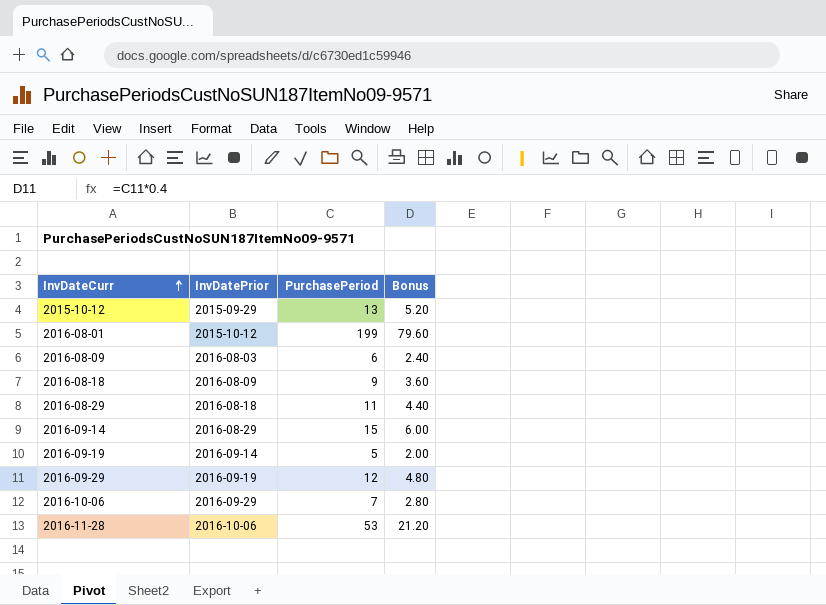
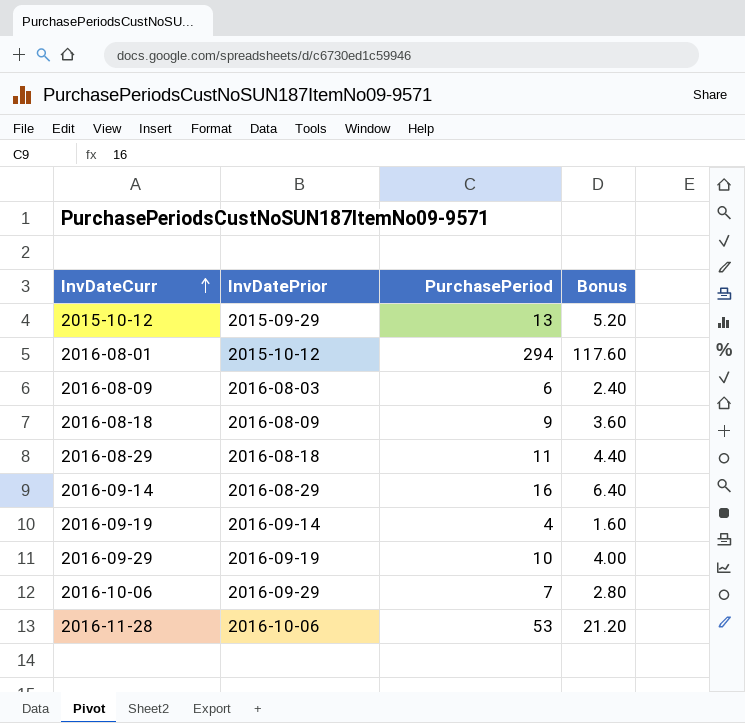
2016-08-01 | PurchasePeriod: 199 -> 294
2016-08-01 | Bonus: 79.60 -> 117.60
2016-09-14 | PurchasePeriod: 15 -> 16
2016-09-14 | Bonus: 6.00 -> 6.40
2016-09-19 | PurchasePeriod: 5 -> 4
2016-09-19 | Bonus: 2.00 -> 1.60
2016-09-29 | PurchasePeriod: 12 -> 10
2016-09-29 | Bonus: 4.80 -> 4.00

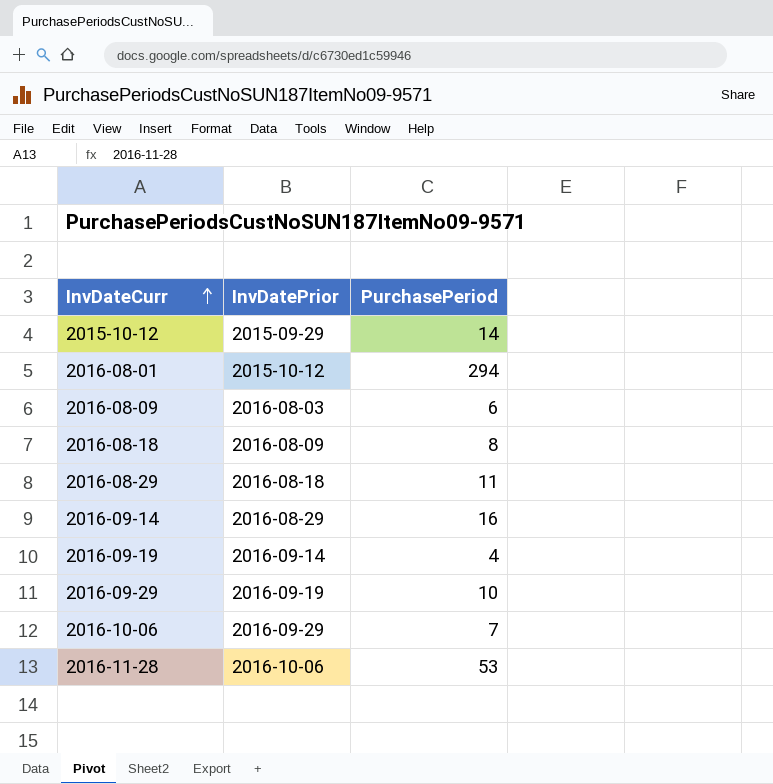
column Bonus | formula: [PurchasePeriod] * 0.4 -> none
2015-10-12 | PurchasePeriod: 13 -> 14
2016-08-18 | PurchasePeriod: 9 -> 8

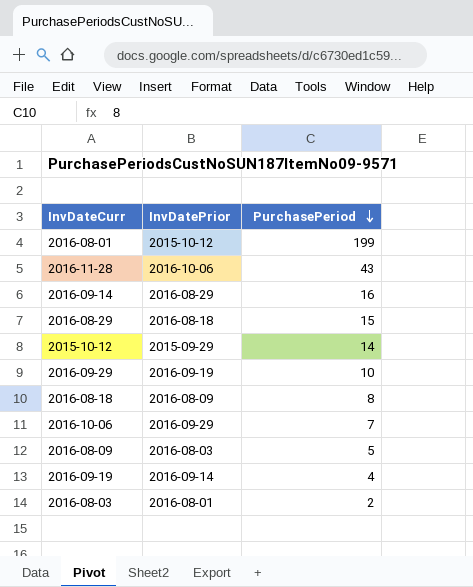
row order: InvDateCurr ascending -> PurchasePeriod descending
2016-08-01 | PurchasePeriod: 294 -> 199
2016-11-28 | PurchasePeriod: 53 -> 43
2016-08-29 | PurchasePeriod: 11 -> 15
2016-08-09 | PurchasePeriod: 6 -> 5
row 2016-08-03: none -> 2016-08-01 | 2

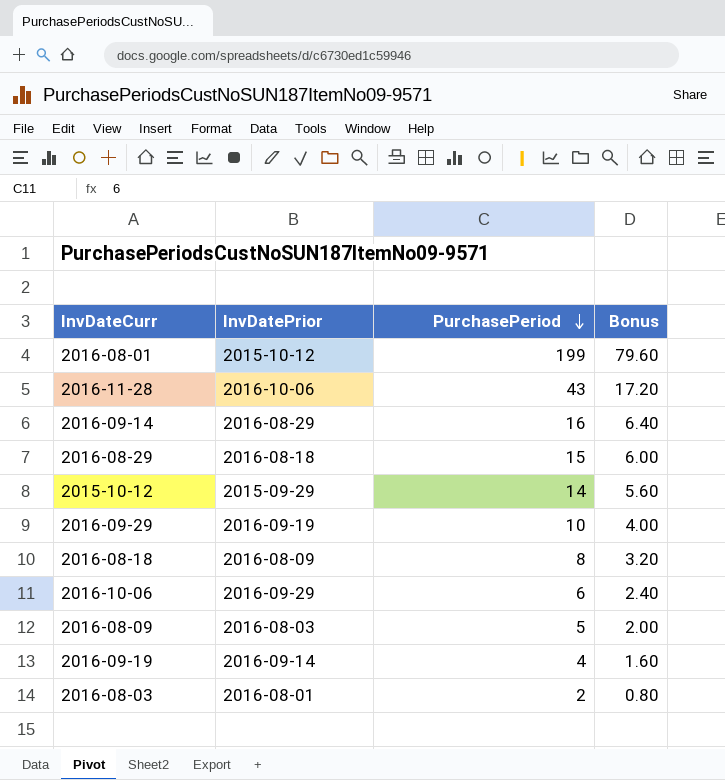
column Bonus | formula: none -> [PurchasePeriod] * 0.4
2016-10-06 | PurchasePeriod: 7 -> 6

